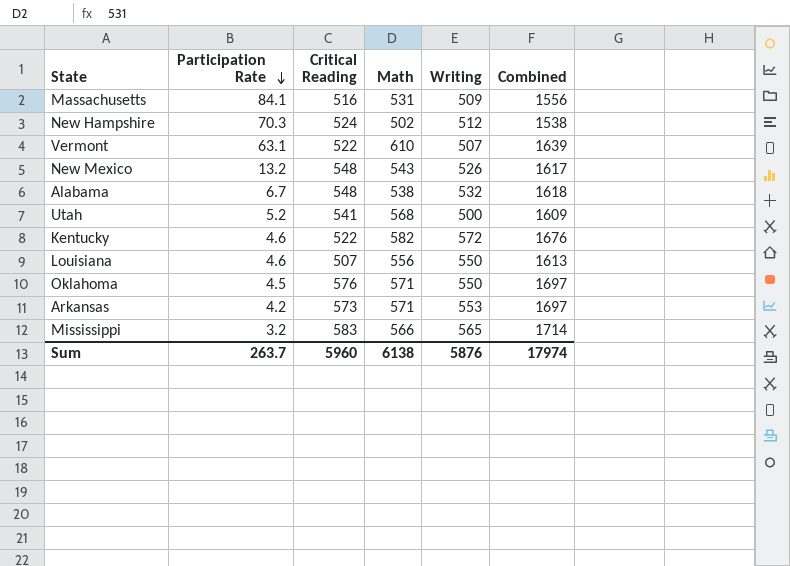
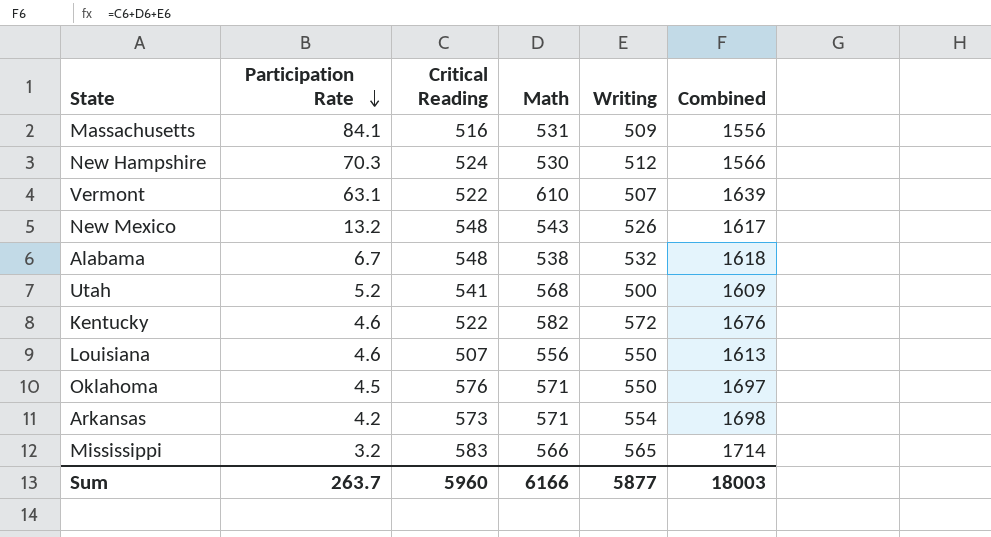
New Hampshire | Math: 502 -> 530
New Hampshire | Combined: 1538 -> 1566
Arkansas | Writing: 553 -> 554
Arkansas | Combined: 1697 -> 1698
Sum | Math: 6138 -> 6166
Sum | Writing: 5876 -> 5877
Sum | Combined: 17974 -> 18003

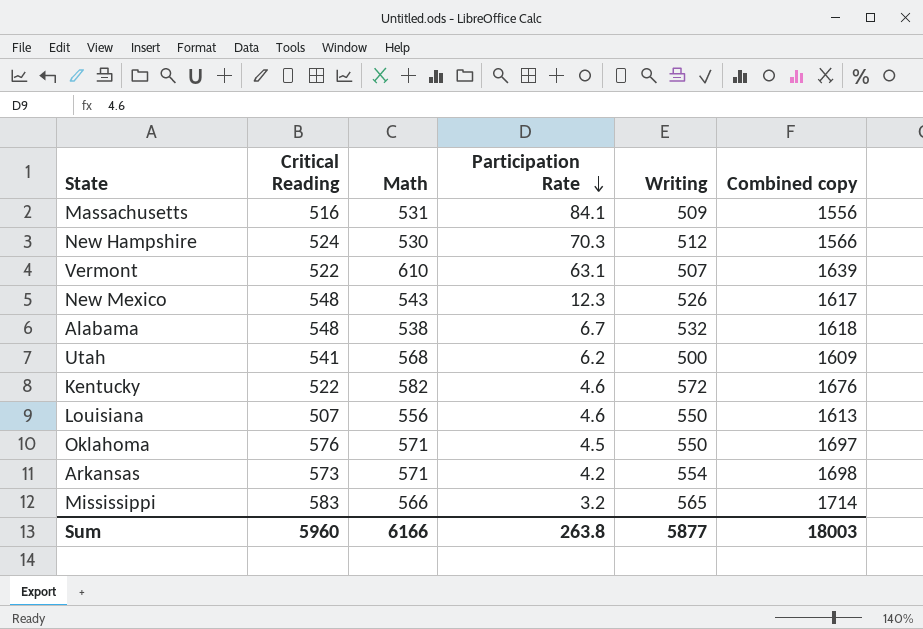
column Participation Rate | position: 2 -> 4
column name: Combined -> Combined copy
New Mexico | Participation Rate: 13.2 -> 12.3
Utah | Participation Rate: 5.2 -> 6.2
Sum | Participation Rate: 263.7 -> 263.8

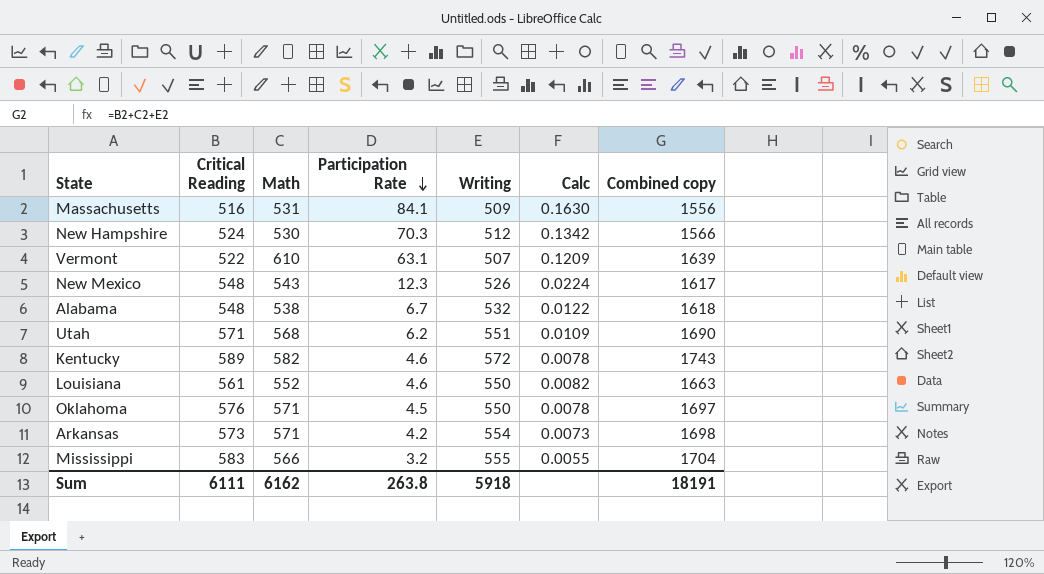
column Calc | formula: none -> [Participation Rate] / [Critical Reading]
Utah | Critical Reading: 541 -> 571
Utah | Writing: 500 -> 551
Utah | Combined copy: 1609 -> 1690
Kentucky | Critical Reading: 522 -> 589
Kentucky | Combined copy: 1676 -> 1743
Louisiana | Critical Reading: 507 -> 561
Louisiana | Math: 556 -> 552
Louisiana | Combined copy: 1613 -> 1663
Mississippi | Writing: 565 -> 555
Mississippi | Combined copy: 1714 -> 1704
Sum | Critical Reading: 5960 -> 6111
Sum | Math: 6166 -> 6162
Sum | Writing: 5877 -> 5918
Sum | Combined copy: 18003 -> 18191

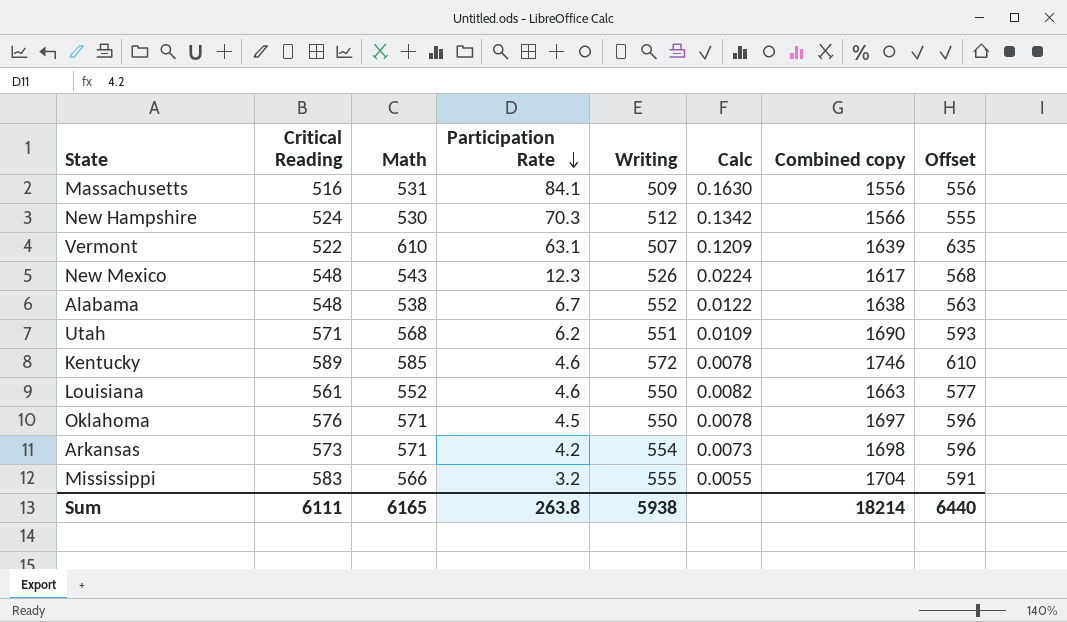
column Offset | formula: none -> [Math] + 25
Alabama | Writing: 532 -> 552
Alabama | Combined copy: 1618 -> 1638
Kentucky | Math: 582 -> 585
Kentucky | Combined copy: 1743 -> 1746
Sum | Math: 6162 -> 6165
Sum | Writing: 5918 -> 5938
Sum | Combined copy: 18191 -> 18214

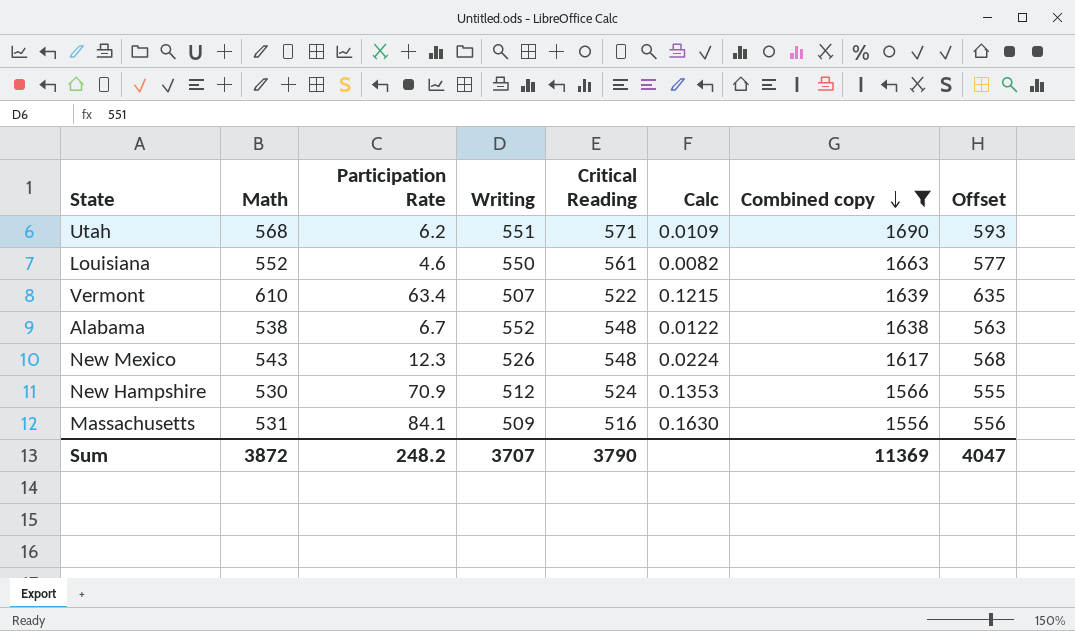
filter: none -> Combined copy <= 1690
row order: Participation Rate descending -> Combined copy descending
column Critical Reading | position: 2 -> 5
Vermont | Participation Rate: 63.1 -> 63.4
Vermont | Calc: 0.1209 -> 0.1215
New Hampshire | Participation Rate: 70.3 -> 70.9
New Hampshire | Calc: 0.1342 -> 0.1353
Sum | Math: 6165 -> 3872
Sum | Participation Rate: 263.8 -> 248.2
Sum | Writing: 5938 -> 3707
Sum | Critical Reading: 6111 -> 3790
Sum | Combined copy: 18214 -> 11369
Sum | Offset: 6440 -> 4047

